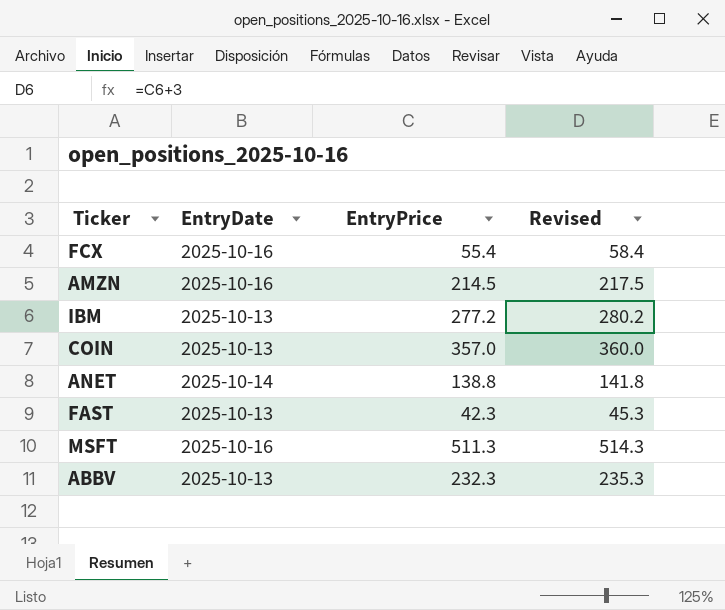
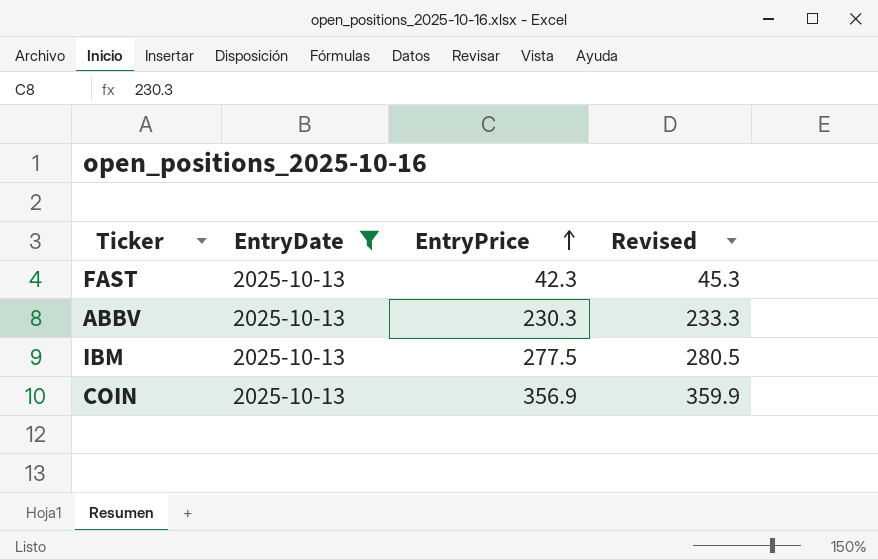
filter: none -> EntryDate = 2025-10-13
row order: none -> EntryPrice ascending
ABBV | EntryPrice: 232.3 -> 230.3
ABBV | Revised: 235.3 -> 233.3
IBM | EntryPrice: 277.2 -> 277.5
IBM | Revised: 280.2 -> 280.5
COIN | EntryPrice: 357.0 -> 356.9
COIN | Revised: 360.0 -> 359.9

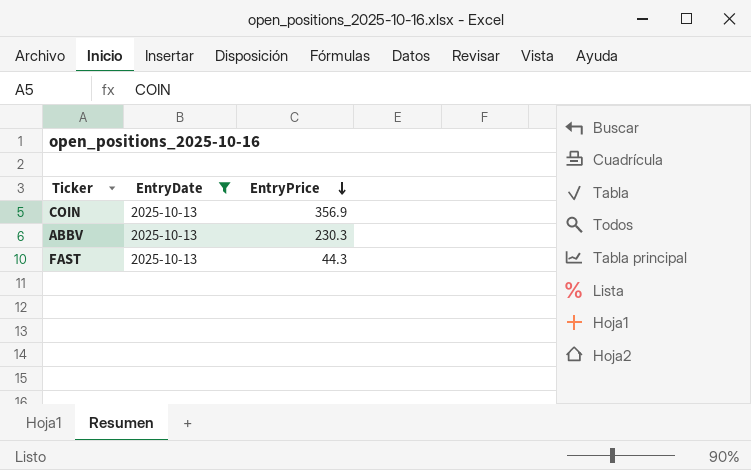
row order: EntryPrice ascending -> EntryPrice descending
column Revised | formula: [EntryPrice] + 3 -> none
row IBM: 2025-10-13 | 277.5 | 280.5 -> none
FAST | EntryPrice: 42.3 -> 44.3

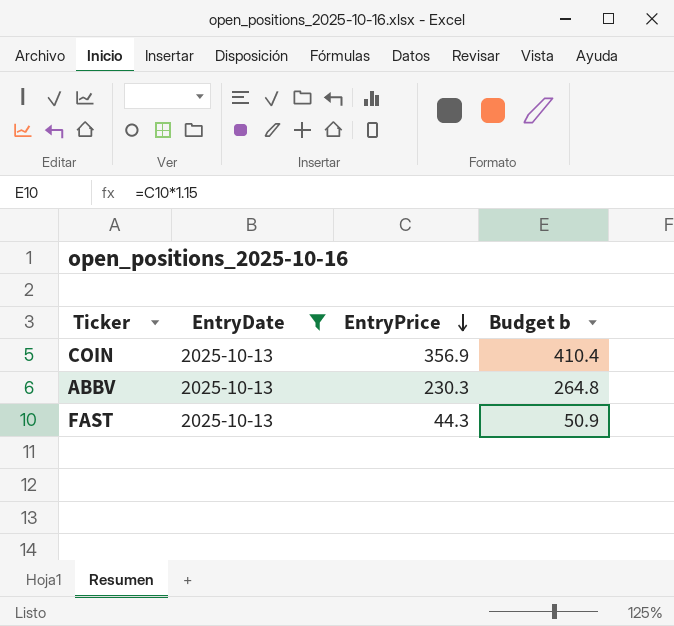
column Budget b | formula: none -> [EntryPrice] * 1.15

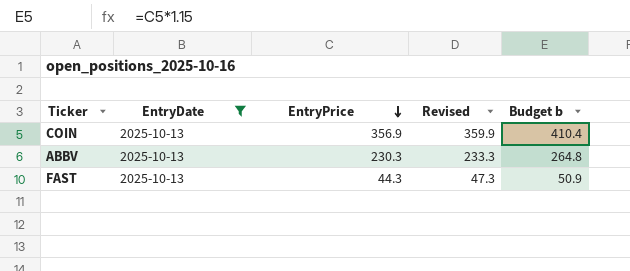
column Revised | formula: none -> [EntryPrice] + 3

